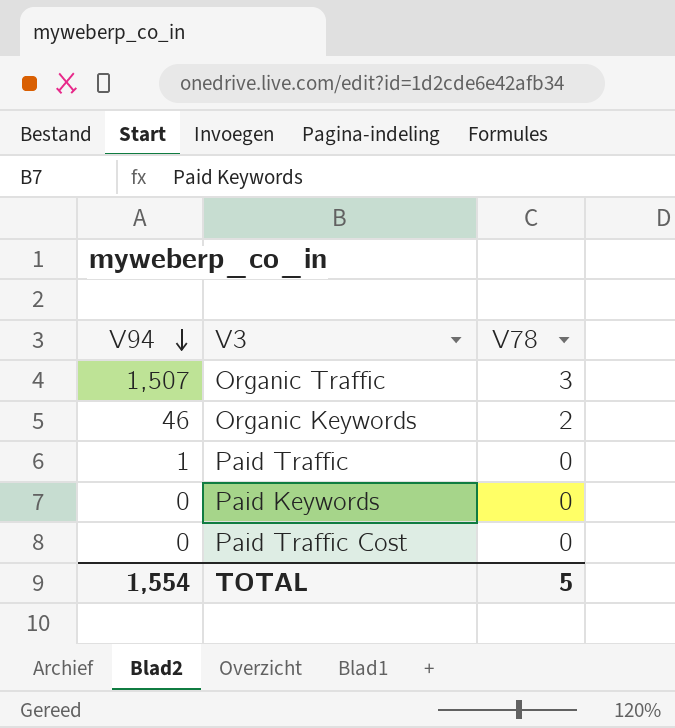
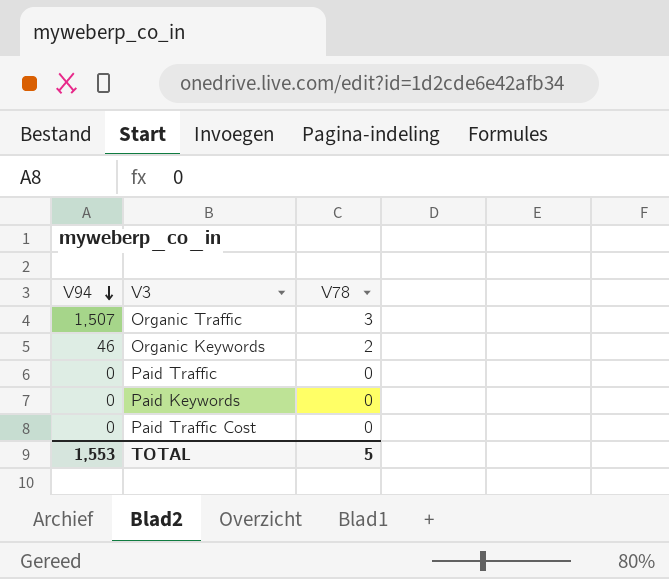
Paid Traffic | V94: 1 -> 0
TOTAL | V94: 1,554 -> 1,553

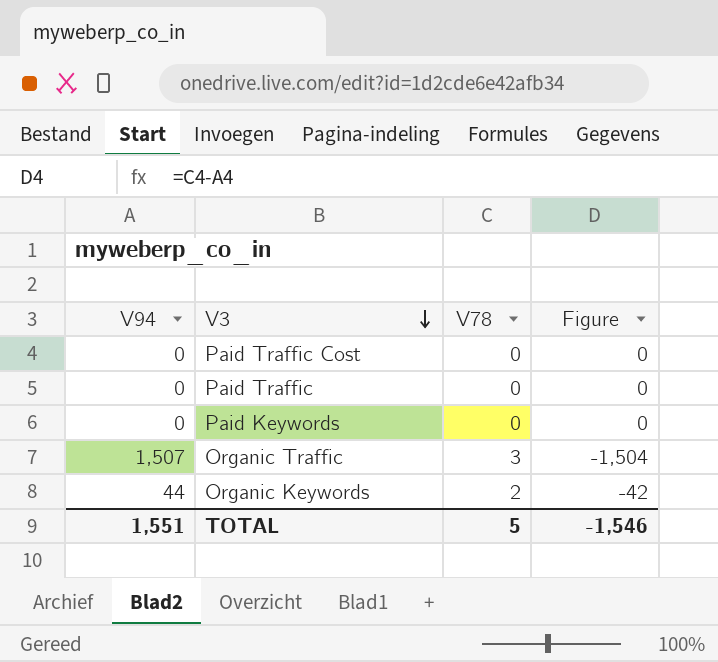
row order: V94 descending -> V3 descending
column Figure | formula: none -> [V78] - [V94]
Organic Keywords | V94: 46 -> 44
TOTAL | V94: 1,553 -> 1,551

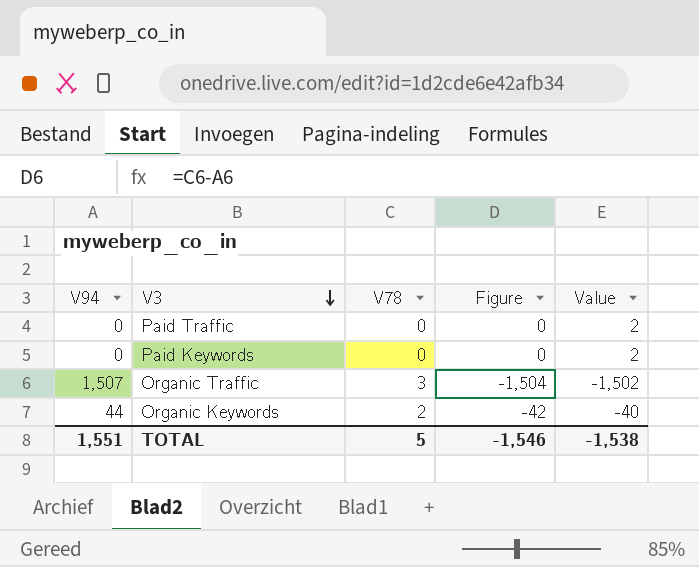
column Value | formula: none -> [Figure] + 2
row Paid Traffic Cost: 0 | 0 | 0 -> none

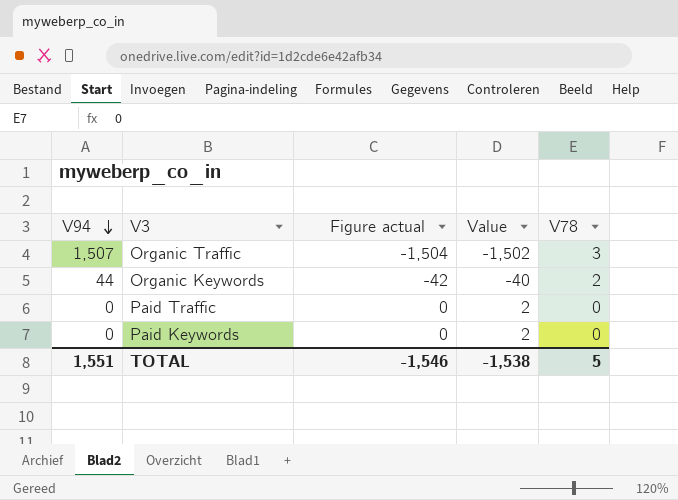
row order: V3 descending -> V94 descending
column name: Figure -> Figure actual
column V78 | position: 3 -> 5

